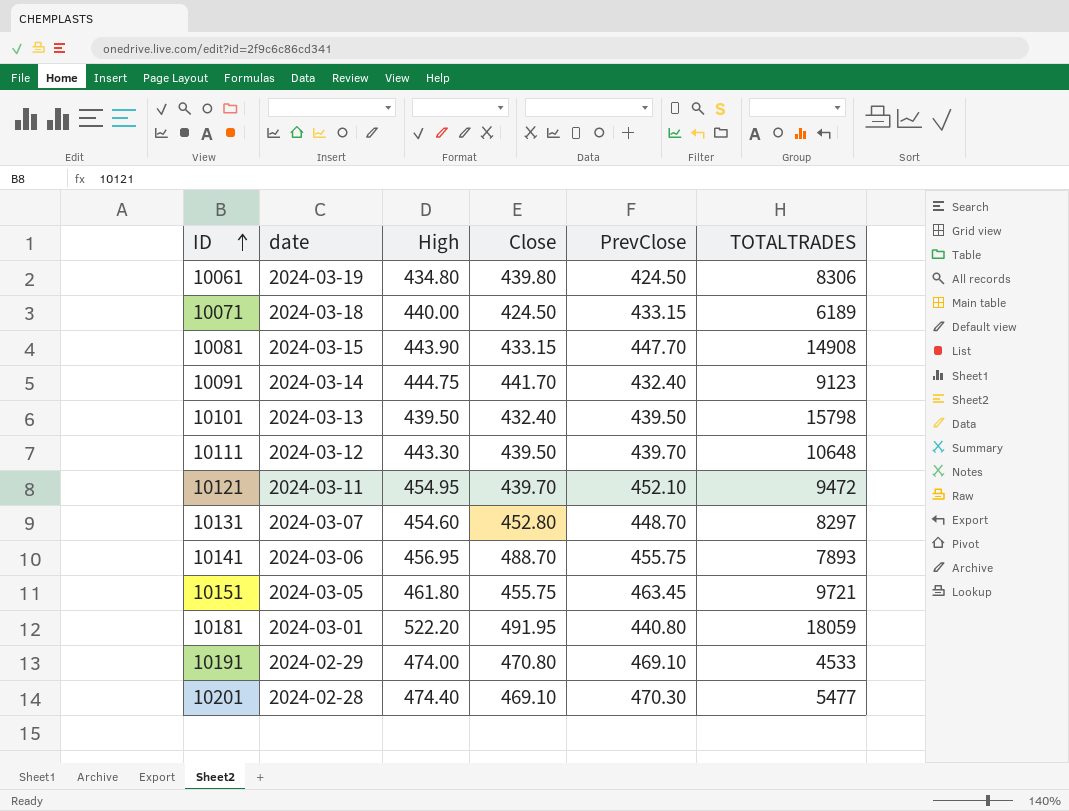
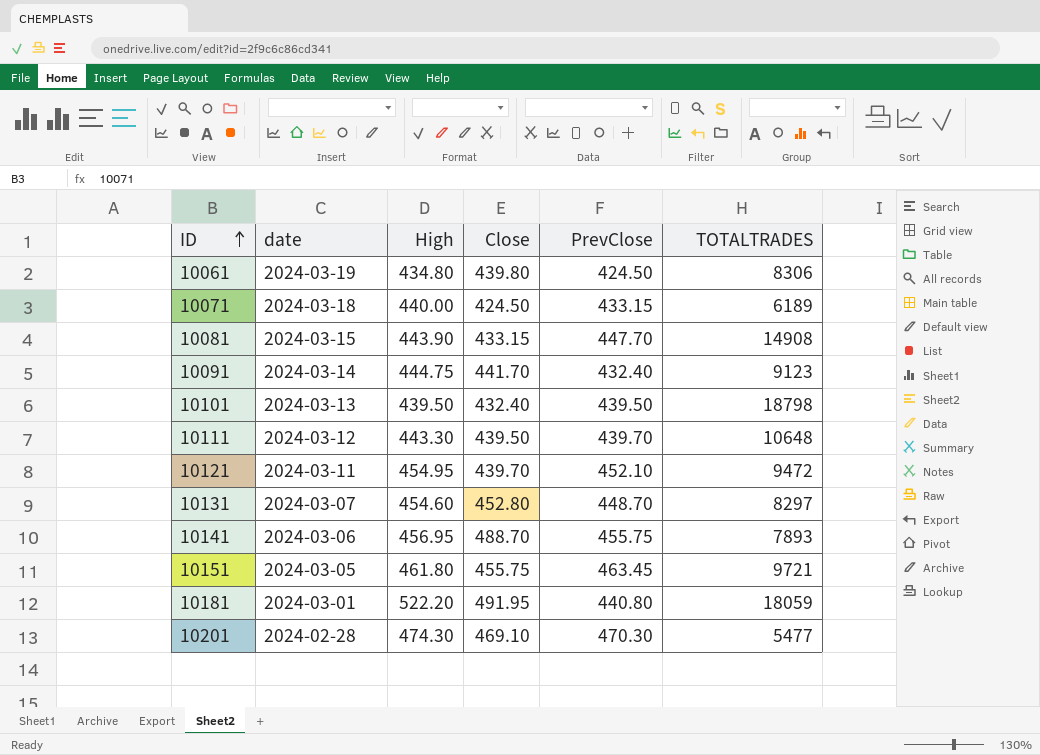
row 10191: 2024-02-29 | 474.00 | 470.80 | 469.10 | 4533 -> none
10101 | TOTALTRADES: 15798 -> 18798
10201 | High: 474.40 -> 474.30

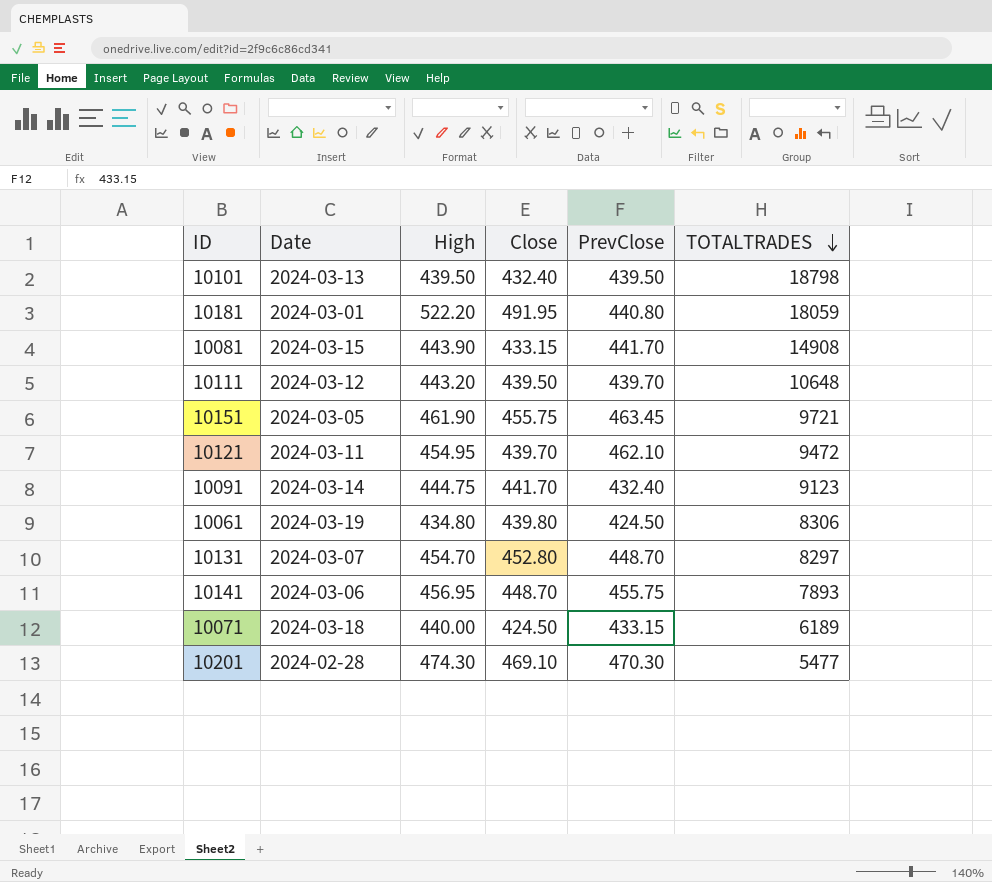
row order: ID ascending -> TOTALTRADES descending
column name: date -> Date
10081 | PrevClose: 447.70 -> 441.70
10111 | High: 443.30 -> 443.20
10151 | High: 461.80 -> 461.90
10121 | PrevClose: 452.10 -> 462.10
10131 | High: 454.60 -> 454.70
10141 | Close: 488.70 -> 448.70

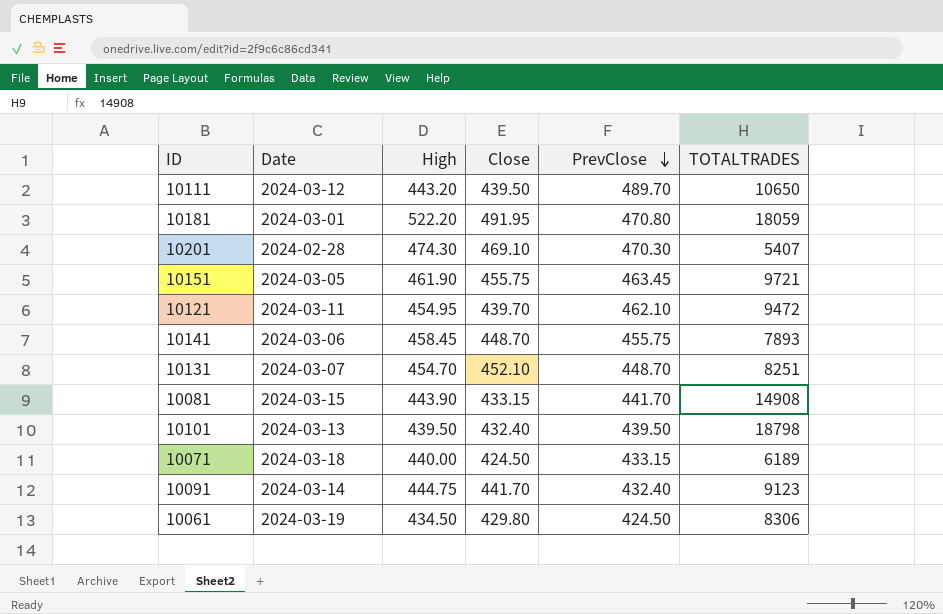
row order: TOTALTRADES descending -> PrevClose descending
10111 | PrevClose: 439.70 -> 489.70
10111 | TOTALTRADES: 10648 -> 10650
10181 | PrevClose: 440.80 -> 470.80
10201 | TOTALTRADES: 5477 -> 5407
10141 | High: 456.95 -> 458.45
10131 | Close: 452.80 -> 452.10
10131 | TOTALTRADES: 8297 -> 8251
10061 | High: 434.80 -> 434.50
10061 | Close: 439.80 -> 429.80

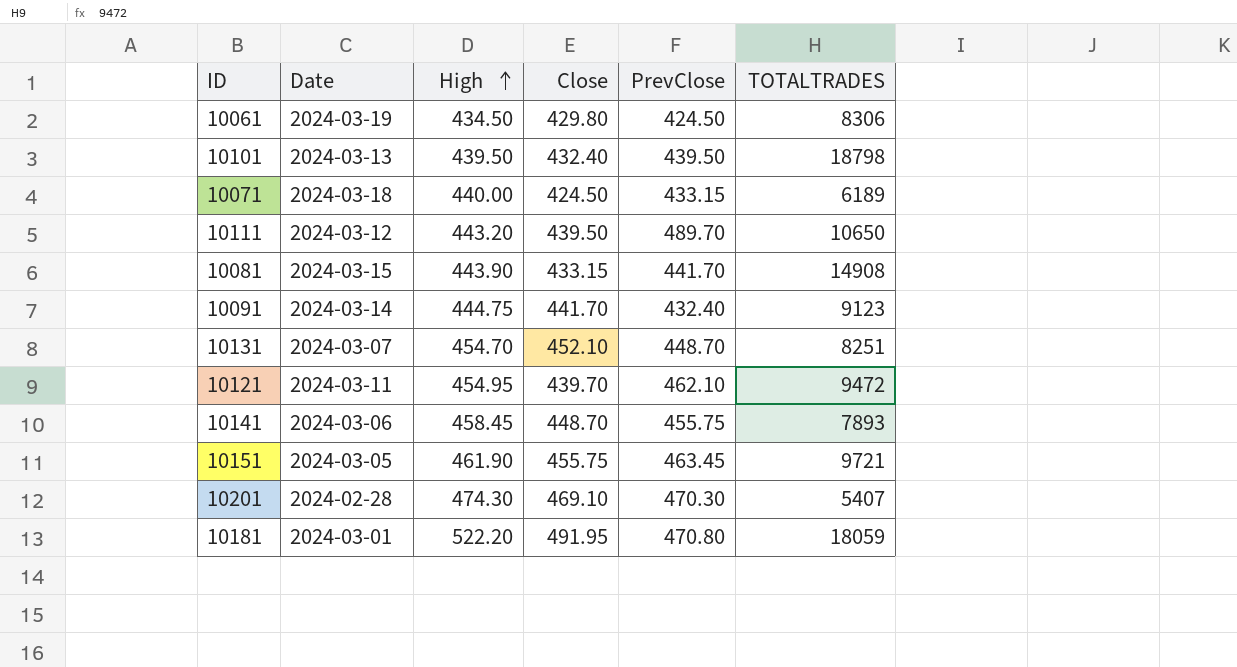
row order: PrevClose descending -> High ascending

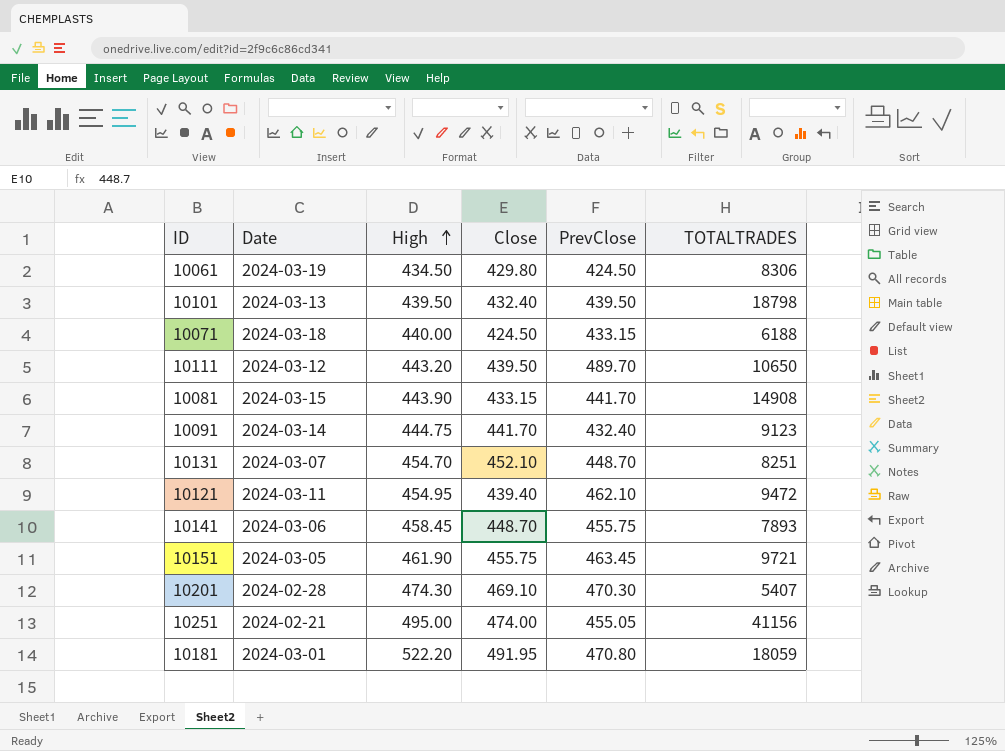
10071 | TOTALTRADES: 6189 -> 6188
10121 | Close: 439.70 -> 439.40
row 10251: none -> 2024-02-21 | 495.00 | 474.00 | 455.05 | 41156

